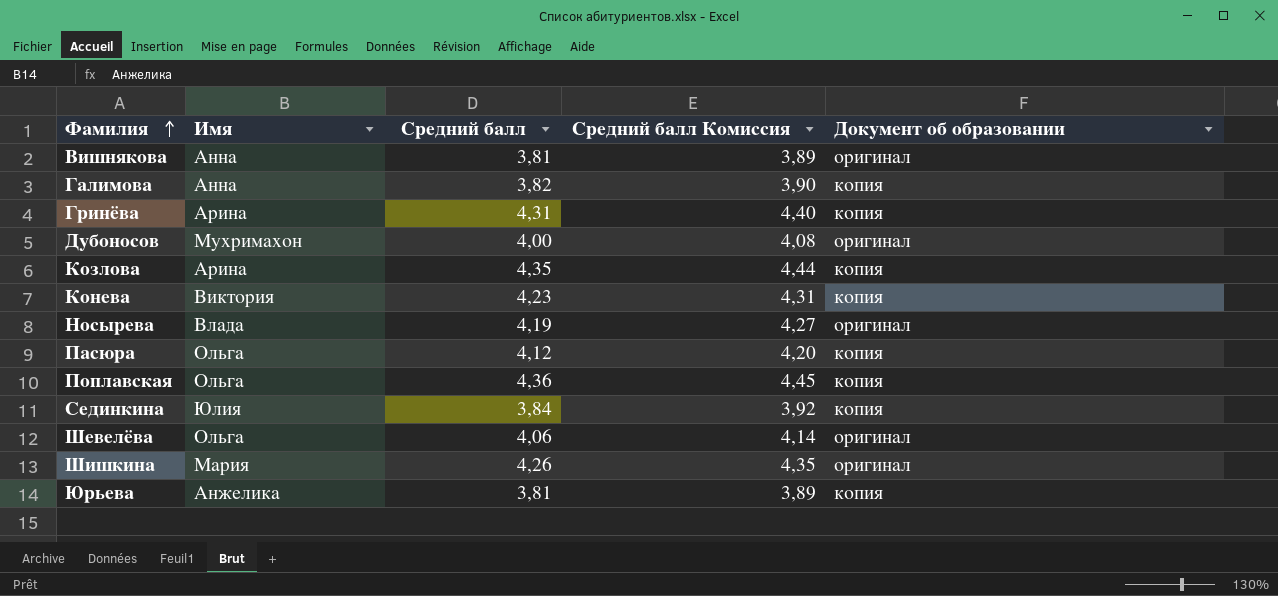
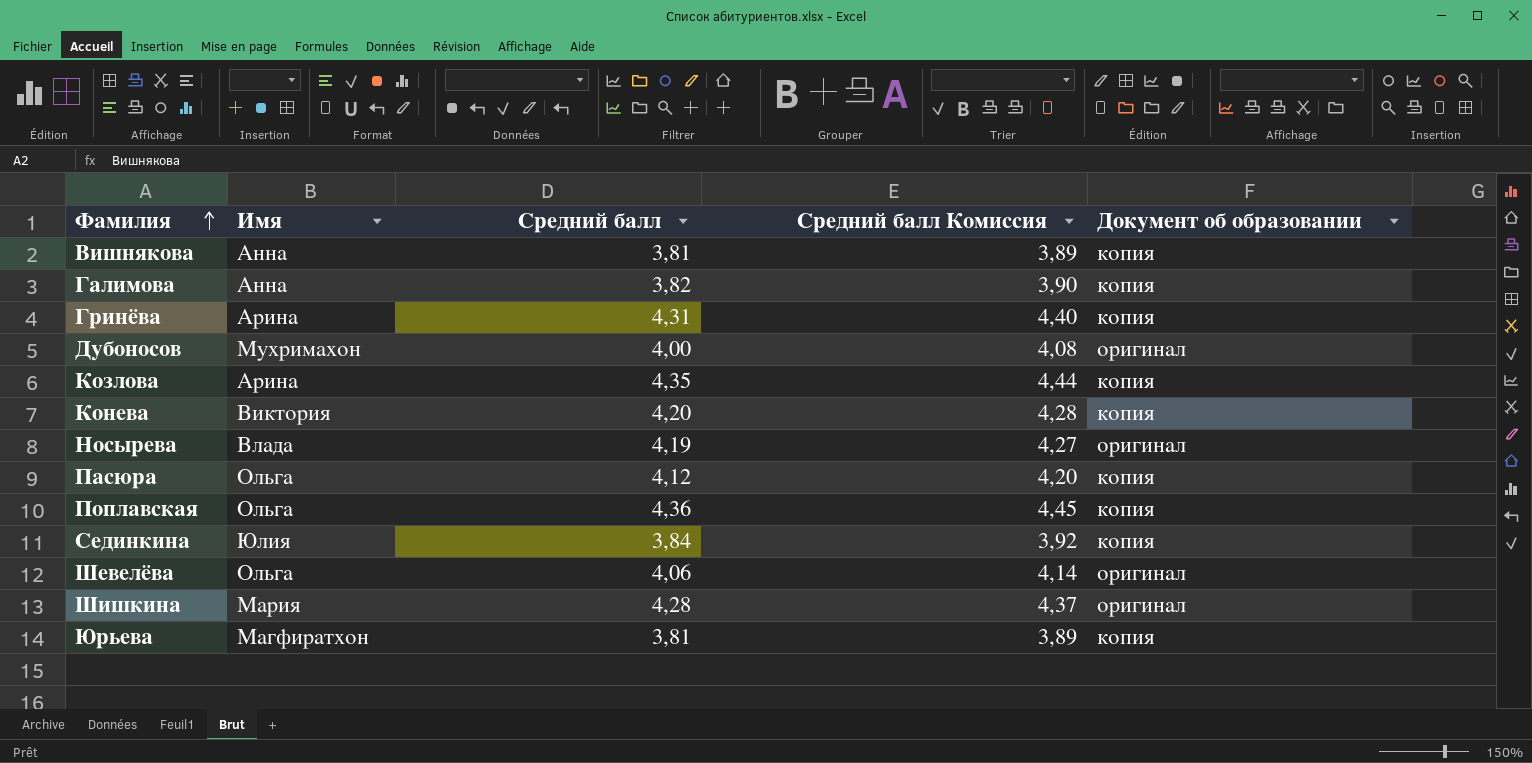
Вишнякова | Документ об образовании: оригинал -> копия
Конева | Средний балл: 4,23 -> 4,20
Конева | Средний балл Комиссия: 4,31 -> 4,28
Шишкина | Средний балл: 4,26 -> 4,28
Шишкина | Средний балл Комиссия: 4,35 -> 4,37
Юрьева | Имя: Анжелика -> Магфиратхон

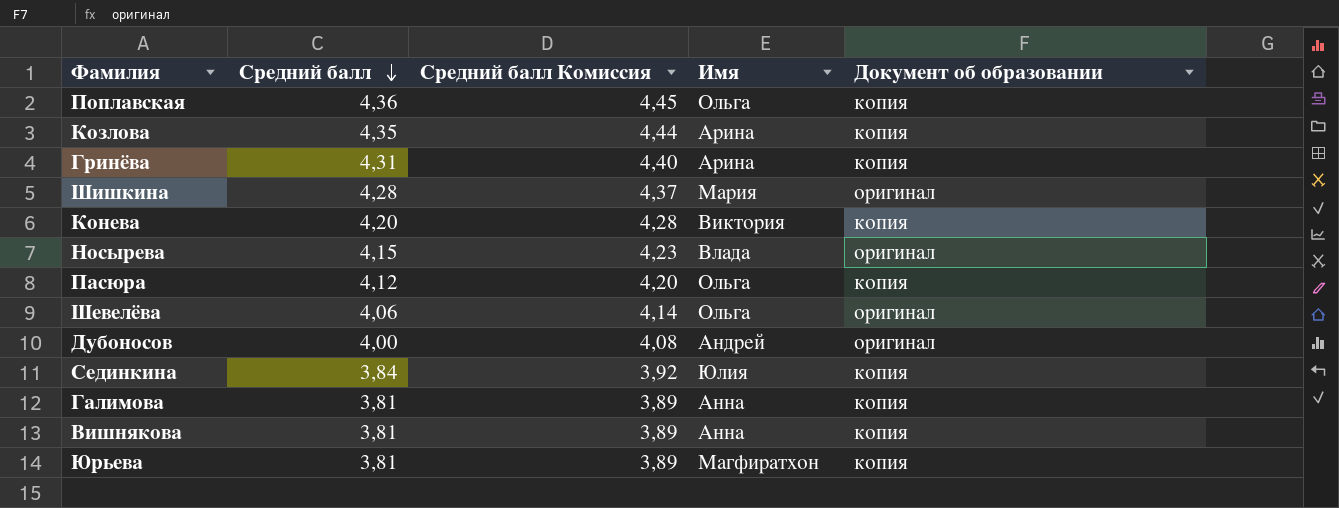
row order: Фамилия ascending -> Средний балл descending
column Имя | position: 2 -> 4
Носырева | Средний балл: 4,19 -> 4,15
Носырева | Средний балл Комиссия: 4,27 -> 4,23
Дубоносов | Имя: Мухримахон -> Андрей
Галимова | Средний балл: 3,82 -> 3,81
Галимова | Средний балл Комиссия: 3,90 -> 3,89

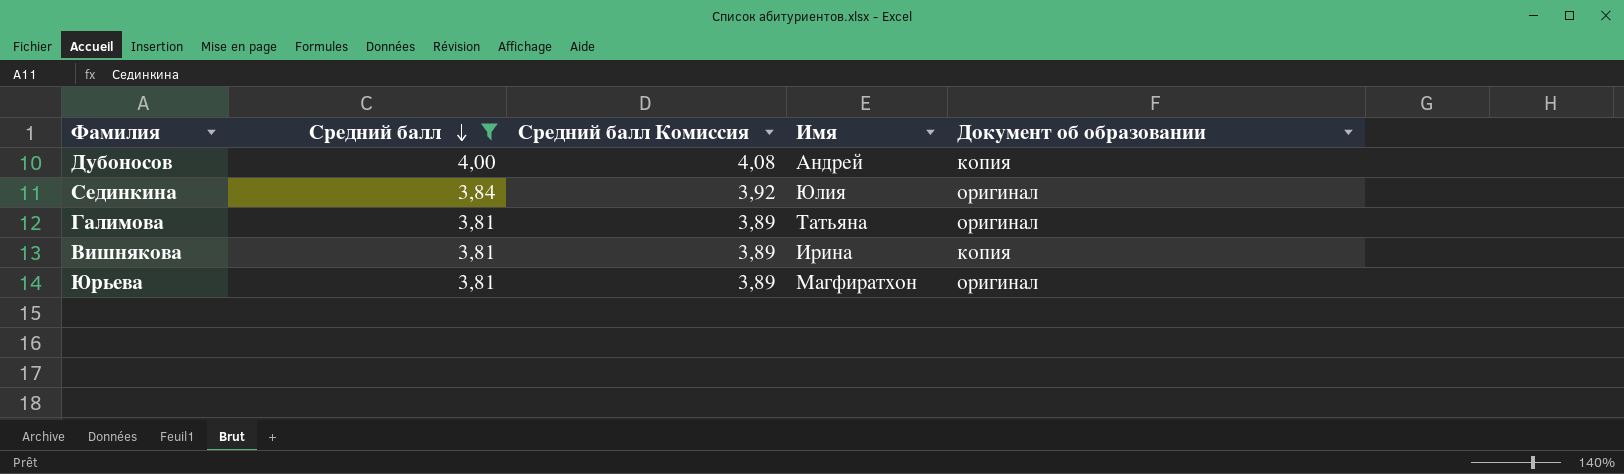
filter: none -> Средний балл <= 4,00
Дубоносов | Документ об образовании: оригинал -> копия
Сединкина | Документ об образовании: копия -> оригинал
Галимова | Имя: Анна -> Татьяна
Галимова | Документ об образовании: копия -> оригинал
Вишнякова | Имя: Анна -> Ирина
Юрьева | Документ об образовании: копия -> оригинал

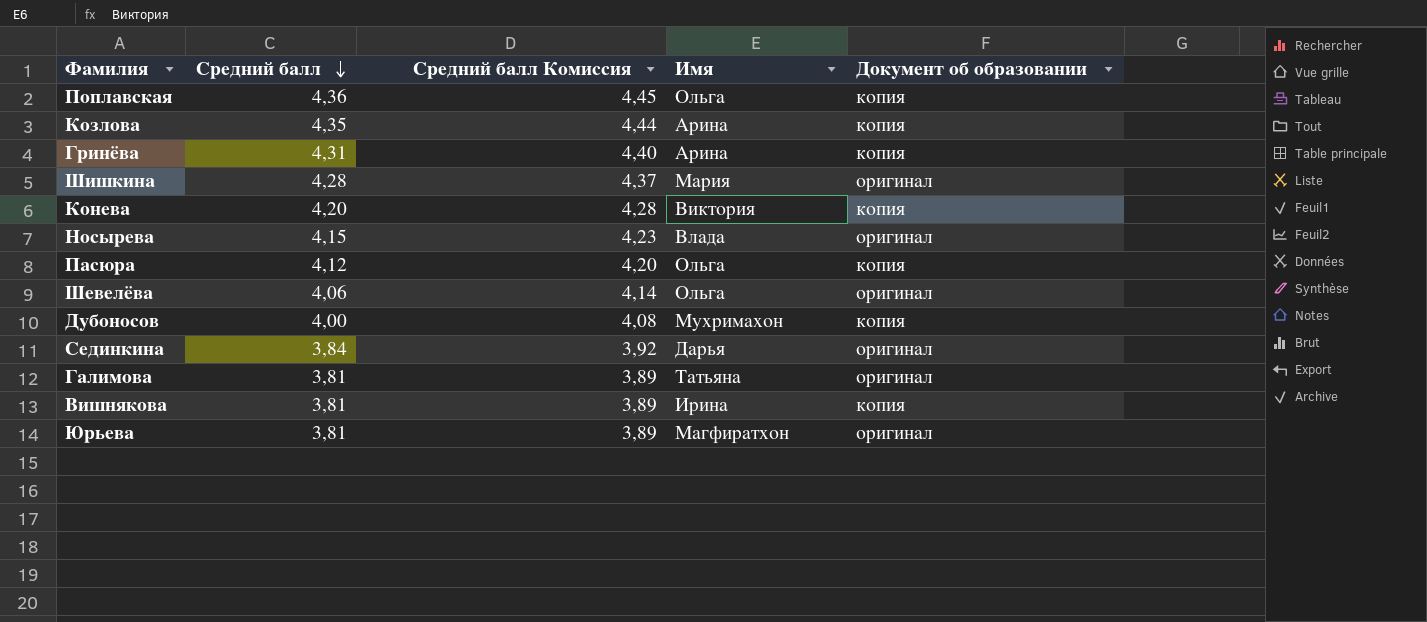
filter: Средний балл <= 4,00 -> none
Дубоносов | Имя: Андрей -> Мухримахон
Сединкина | Имя: Юлия -> Дарья

